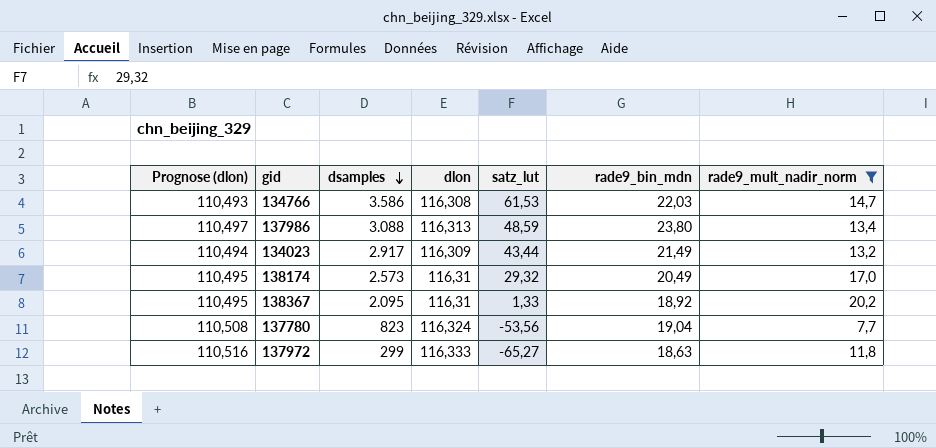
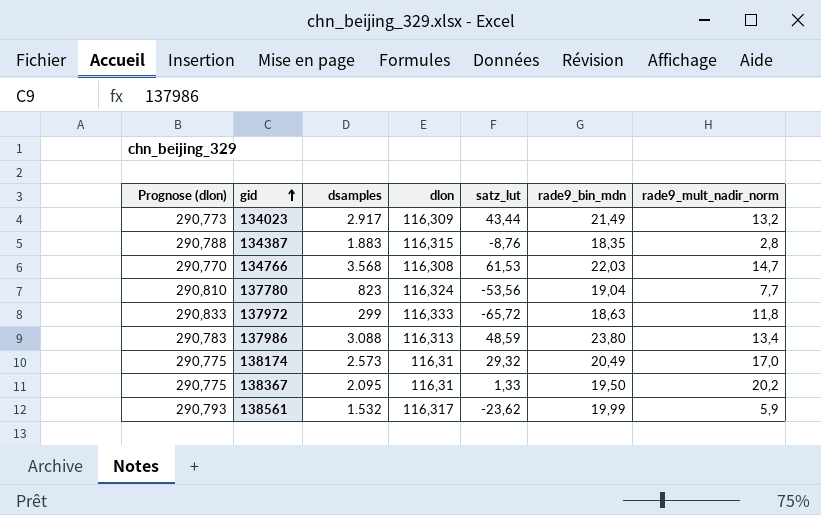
filter: rade9_mult_nadir_norm >= 7,7 -> none
row order: dsamples descending -> gid ascending
column Prognose (dlon) | formula: [dlon] * 0,95 -> [dlon] * 2,5
134766 | dsamples: 3.586 -> 3.568
137972 | satz_lut: -65,27 -> -65,72
138367 | rade9_bin_mdn: 18,92 -> 19,50

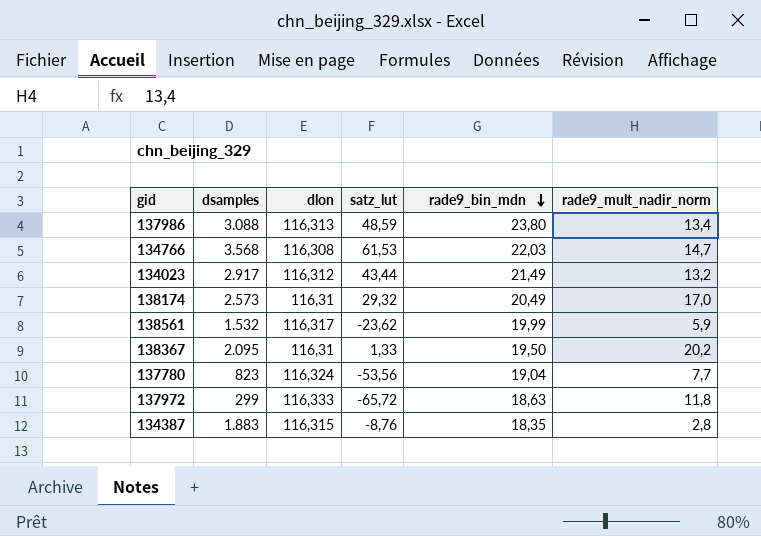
row order: gid ascending -> rade9_bin_mdn descending
column Prognose (dlon) | formula: [dlon] * 2,5 -> none
134023 | dlon: 116,309 -> 116,312

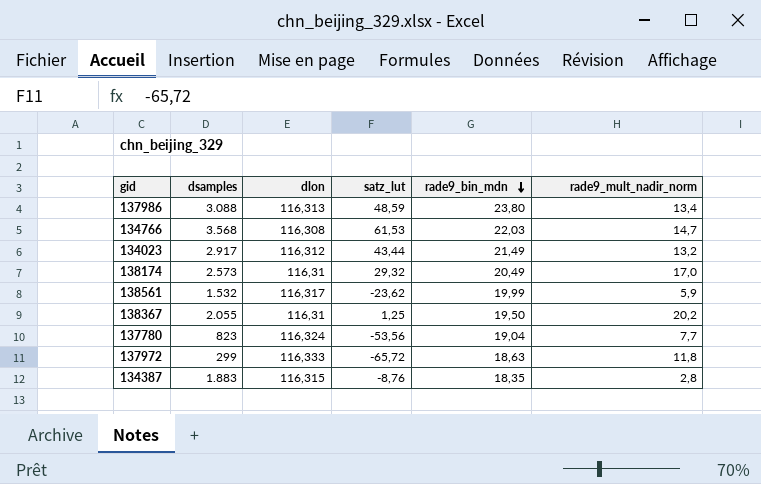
138367 | dsamples: 2.095 -> 2.055
138367 | satz_lut: 1,33 -> 1,25

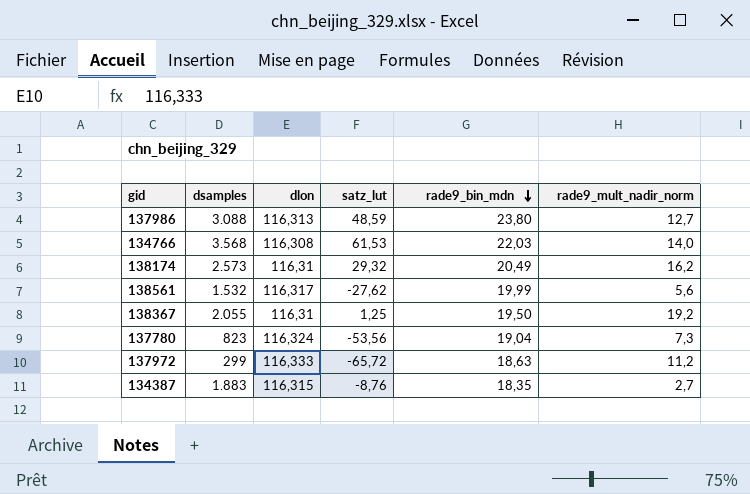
row 134023: 2.917 | 116,312 | 43,44 | 21,49 | 13,2 -> none
137986 | rade9_mult_nadir_norm: 13,4 -> 12,7
134766 | rade9_mult_nadir_norm: 14,7 -> 14,0
138174 | rade9_mult_nadir_norm: 17,0 -> 16,2
138561 | satz_lut: -23,62 -> -27,62
138561 | rade9_mult_nadir_norm: 5,9 -> 5,6
138367 | rade9_mult_nadir_norm: 20,2 -> 19,2
137780 | rade9_mult_nadir_norm: 7,7 -> 7,3
137972 | rade9_mult_nadir_norm: 11,8 -> 11,2
134387 | rade9_mult_nadir_norm: 2,8 -> 2,7

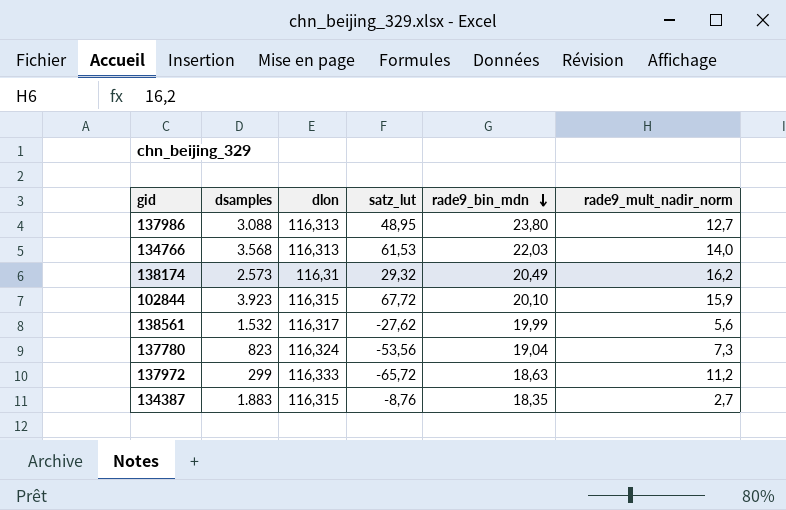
row 138367: 2.055 | 116,31 | 1,25 | 19,50 | 19,2 -> none
137986 | satz_lut: 48,59 -> 48,95
134766 | dlon: 116,308 -> 116,313
row 102844: none -> 3.923 | 116,315 | 67,72 | 20,10 | 15,9

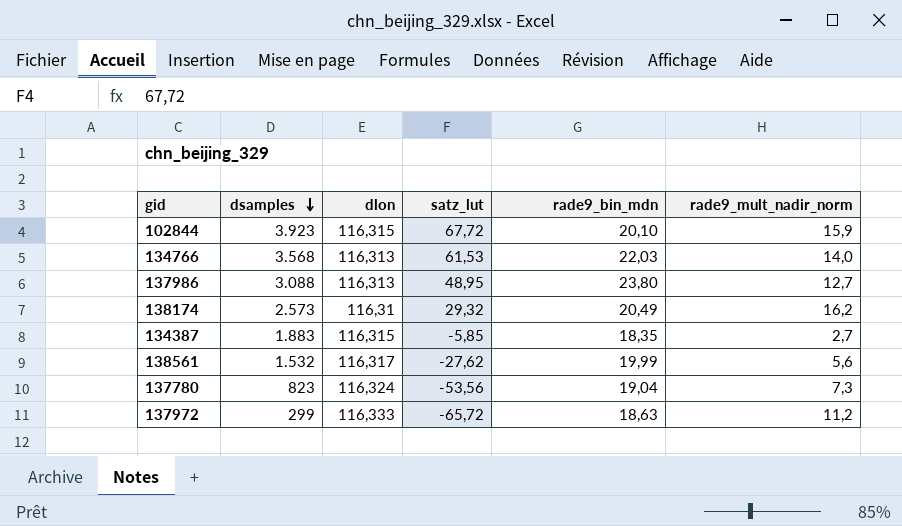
row order: rade9_bin_mdn descending -> dsamples descending
134387 | satz_lut: -8,76 -> -5,85

